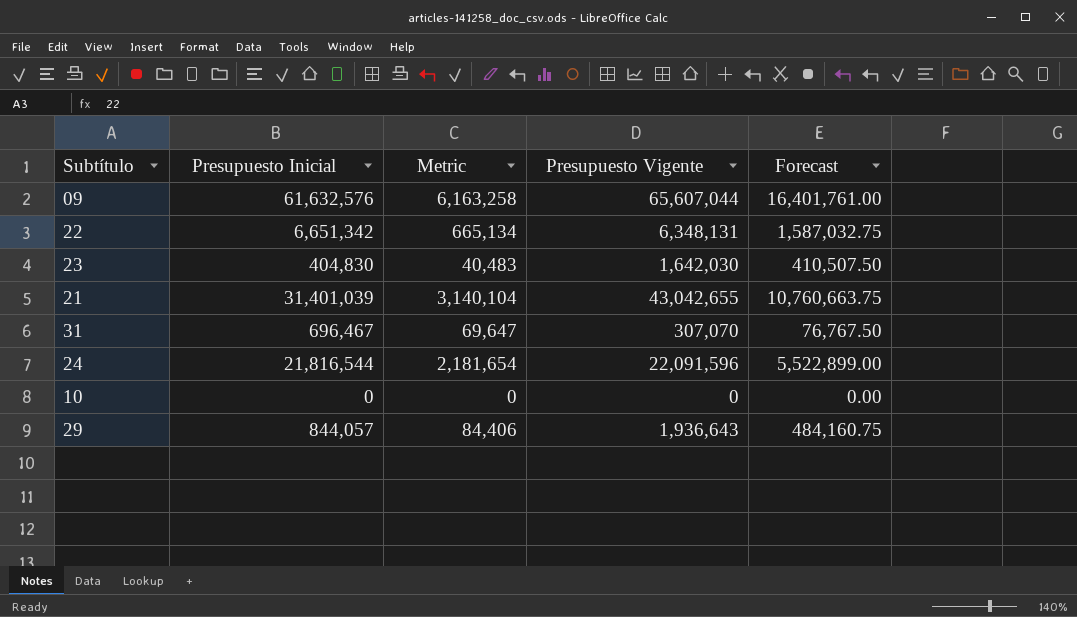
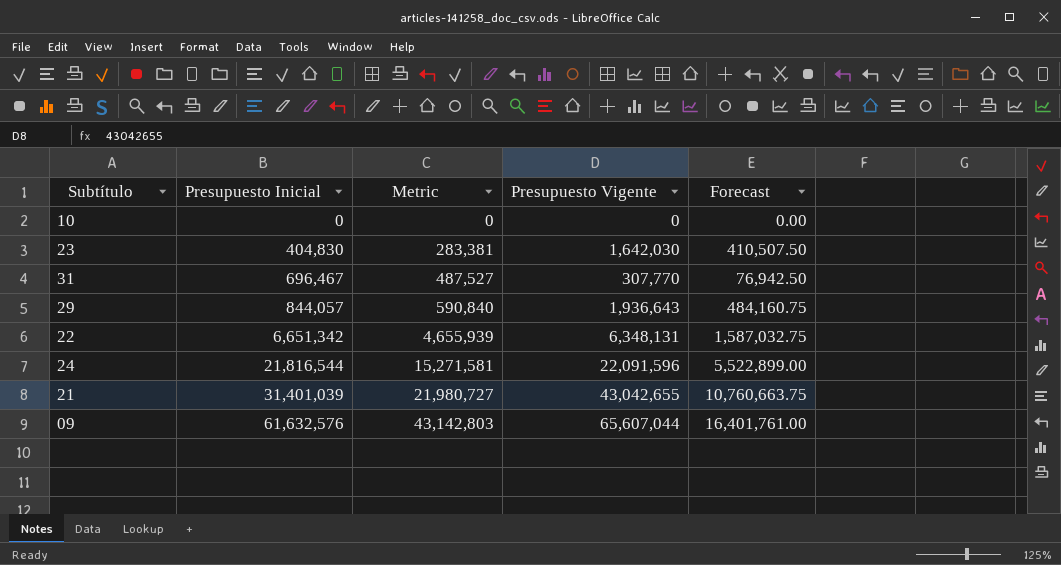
row order: none -> Presupuesto Inicial ascending
column Metric | formula: [Presupuesto Inicial] * 0.1 -> [Presupuesto Inicial] * 0.7
31 | Presupuesto Vigente: 307,070 -> 307,770
31 | Forecast: 76,767.50 -> 76,942.50

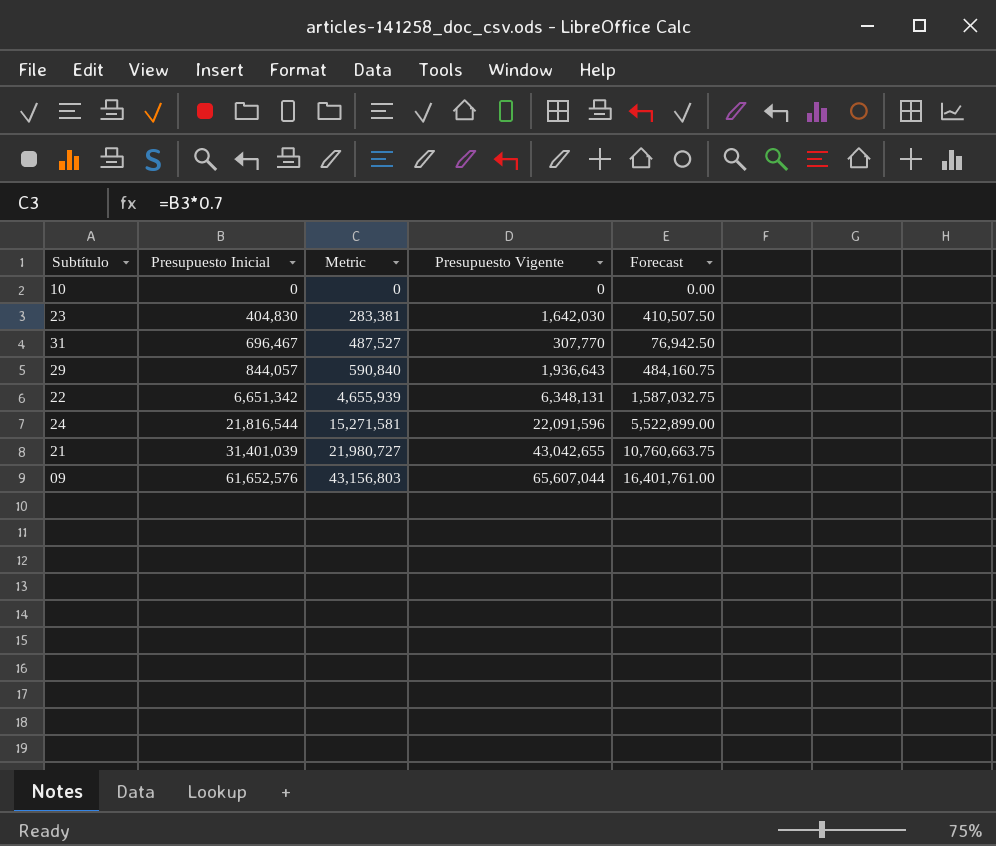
09 | Presupuesto Inicial: 61,632,576 -> 61,652,576
09 | Metric: 43,142,803 -> 43,156,803

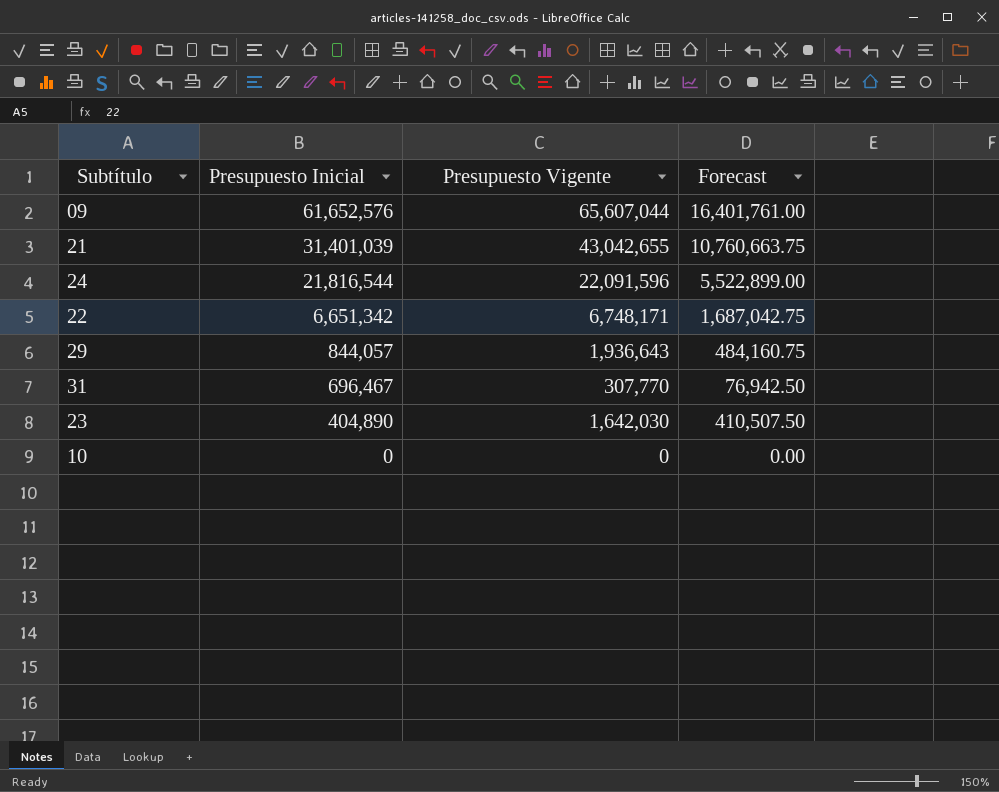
row order: Presupuesto Inicial ascending -> Presupuesto Inicial descending
column Metric | formula: [Presupuesto Inicial] * 0.7 -> none
22 | Presupuesto Vigente: 6,348,131 -> 6,748,171
22 | Forecast: 1,587,032.75 -> 1,687,042.75
23 | Presupuesto Inicial: 404,830 -> 404,890

